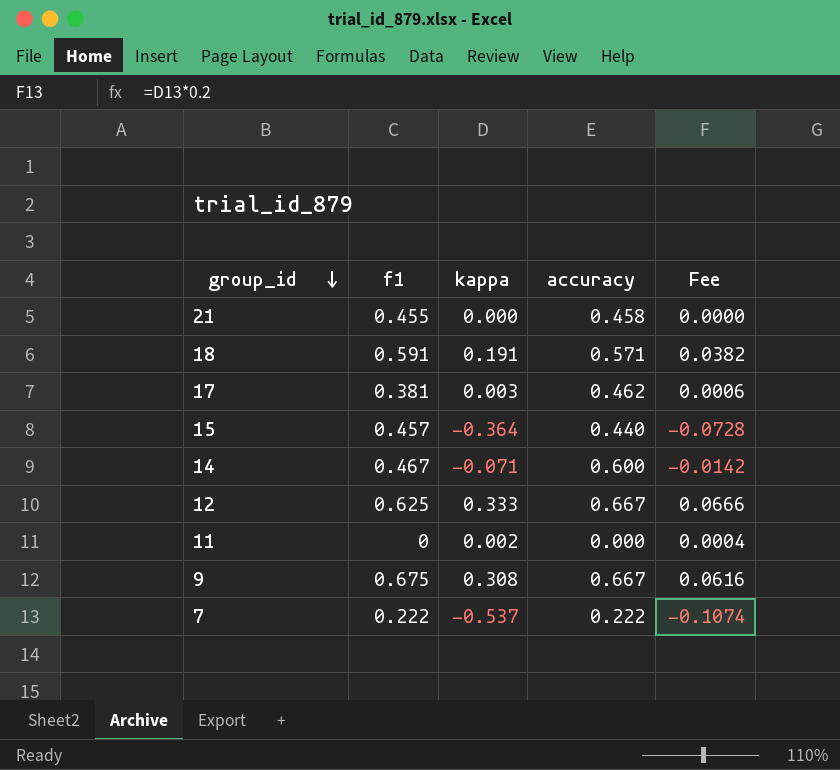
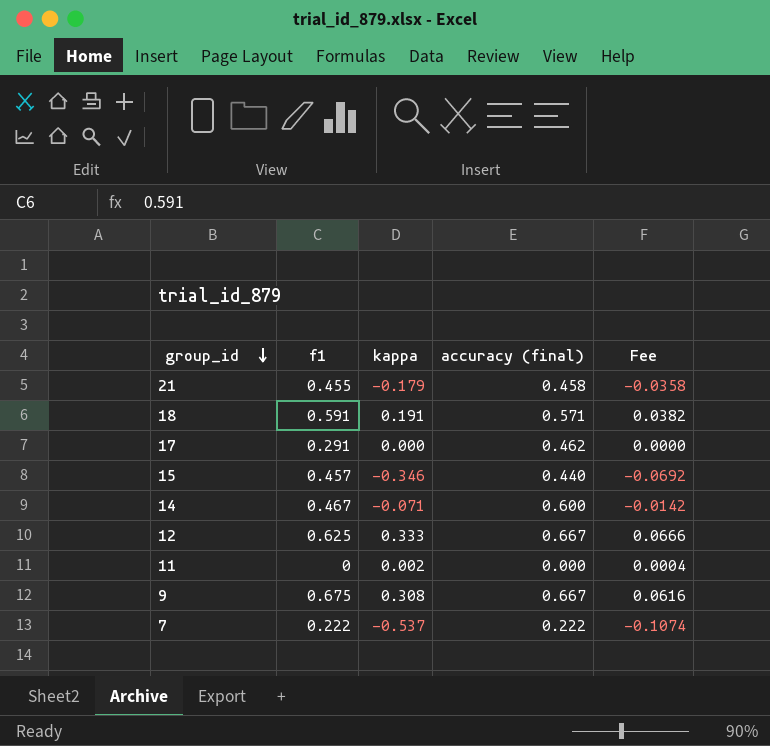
column name: accuracy -> accuracy (final)
21 | kappa: 0.000 -> -0.179
21 | Fee: 0.0000 -> -0.0358
17 | f1: 0.381 -> 0.291
17 | kappa: 0.003 -> 0.000
17 | Fee: 0.0006 -> 0.0000
15 | kappa: -0.364 -> -0.346
15 | Fee: -0.0728 -> -0.0692

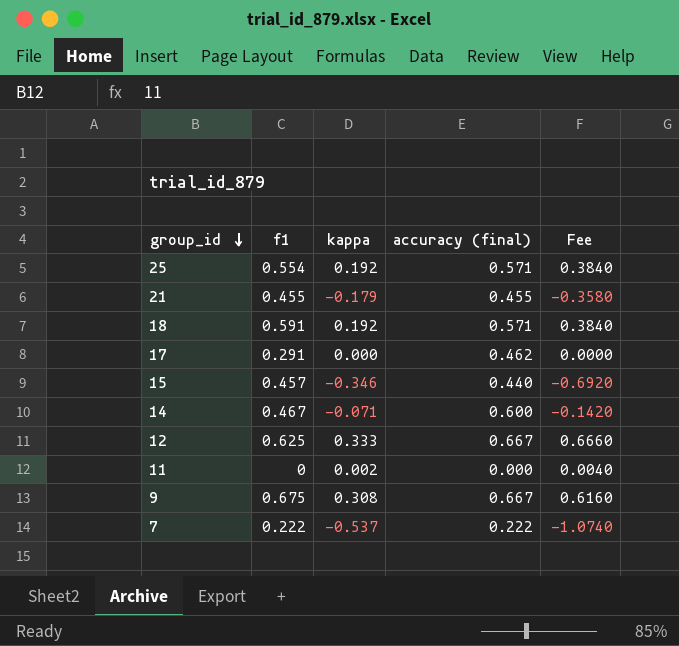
column Fee | formula: [kappa] * 0.2 -> [kappa] * 2
row 25: none -> 0.554 | 0.192 | 0.571 | 0.3840
21 | accuracy (final): 0.458 -> 0.455
18 | kappa: 0.191 -> 0.192

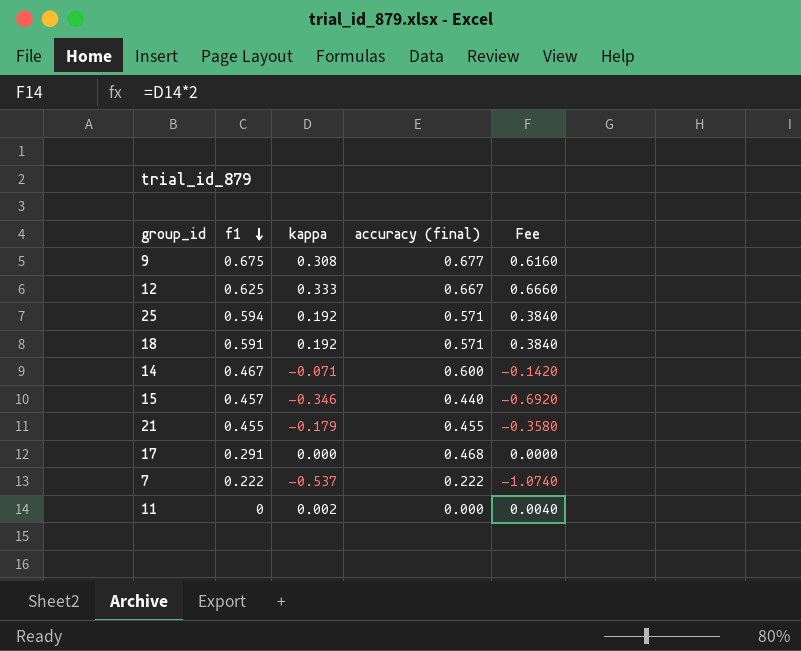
row order: group_id descending -> f1 descending
9 | accuracy (final): 0.667 -> 0.677
25 | f1: 0.554 -> 0.594
17 | accuracy (final): 0.462 -> 0.468

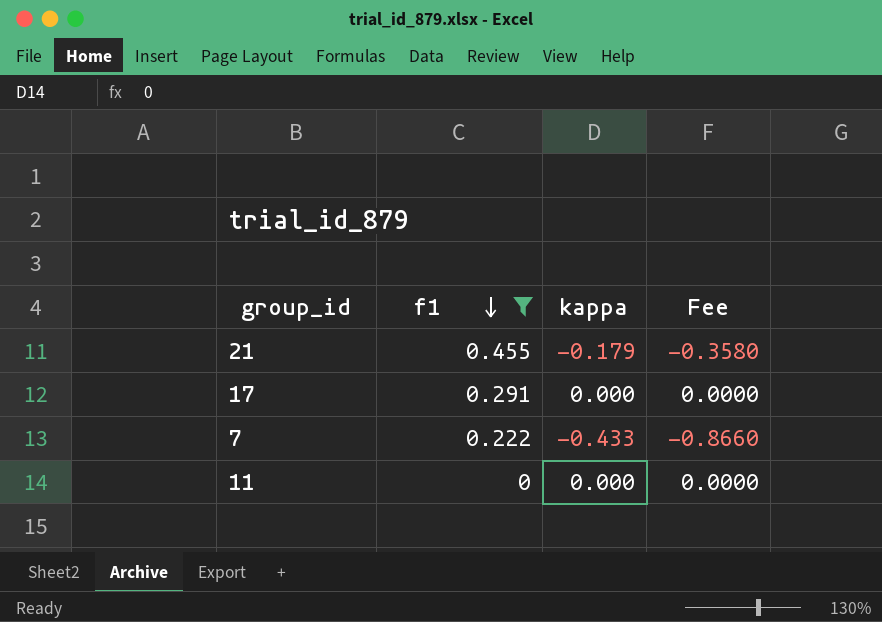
filter: none -> f1 <= 0.455
column accuracy (final) | position: 4 -> none
7 | kappa: -0.537 -> -0.433
7 | Fee: -1.0740 -> -0.8660
11 | kappa: 0.002 -> 0.000
11 | Fee: 0.0040 -> 0.0000

